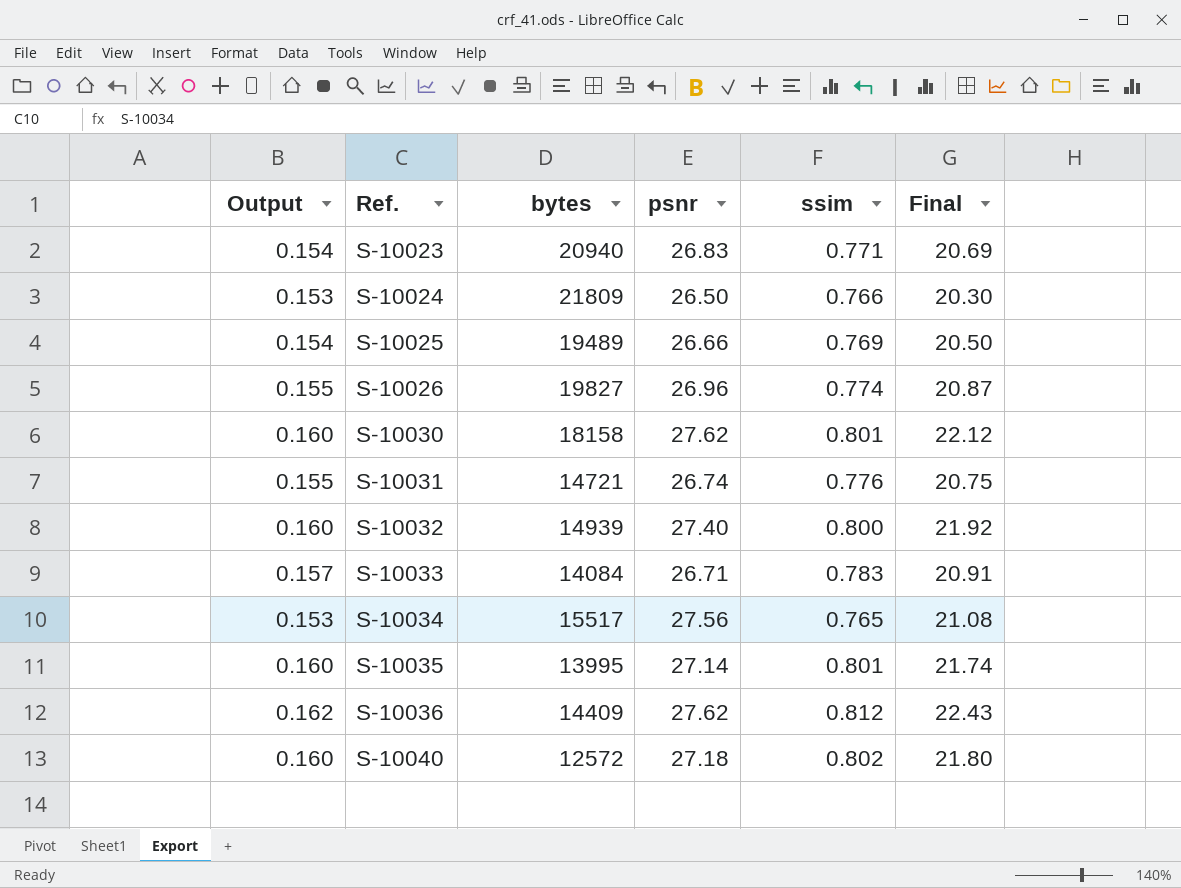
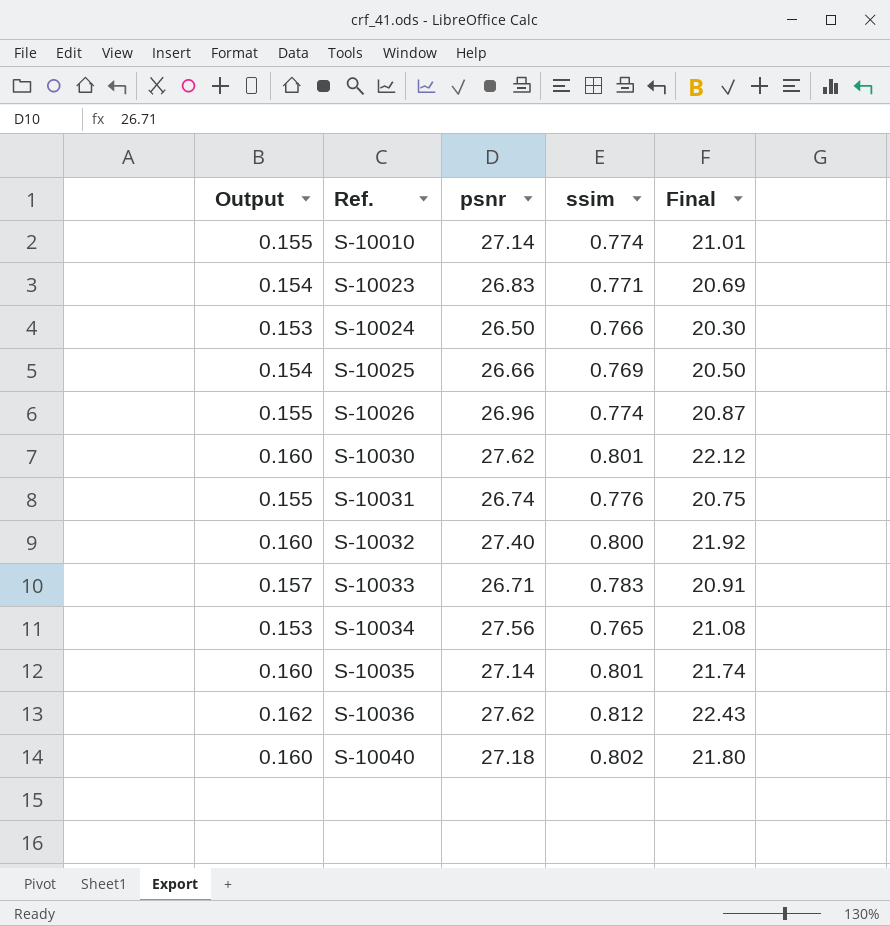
column bytes | position: 3 -> none
row S-10010: none -> 0.155 | 27.14 | 0.774 | 21.01

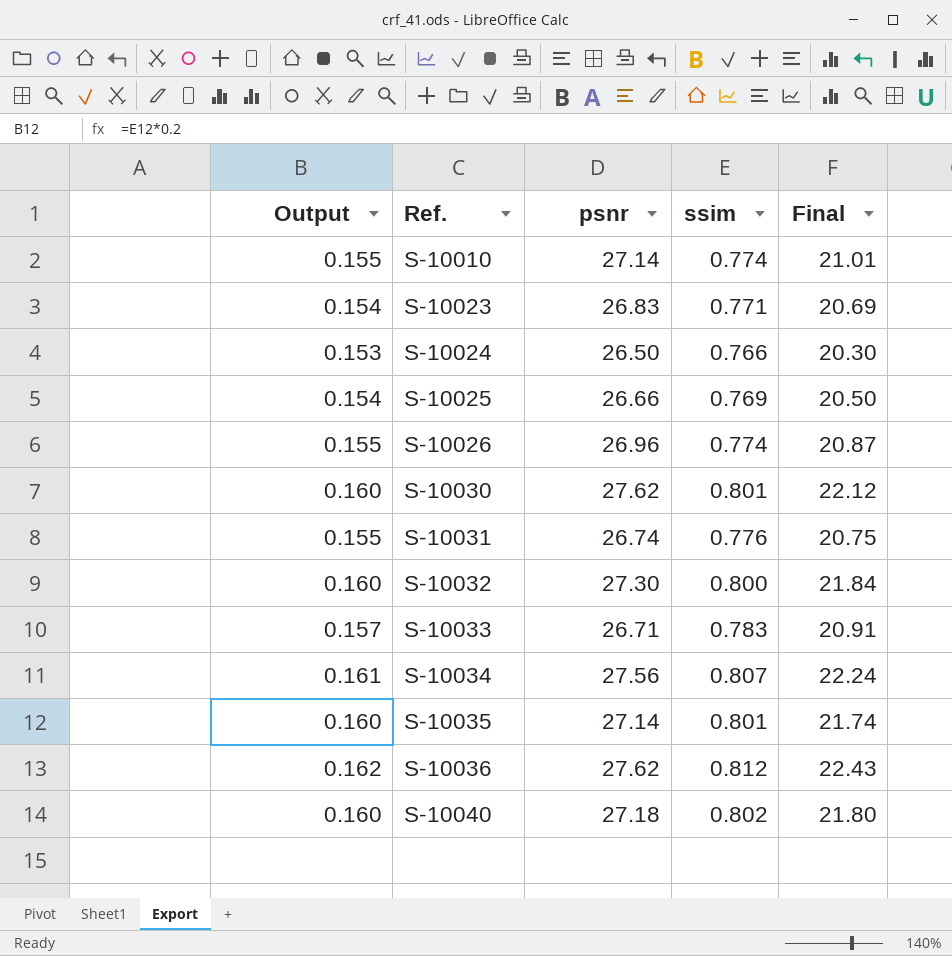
S-10032 | psnr: 27.40 -> 27.30
S-10032 | Final: 21.92 -> 21.84
S-10034 | Output: 0.153 -> 0.161
S-10034 | ssim: 0.765 -> 0.807
S-10034 | Final: 21.08 -> 22.24

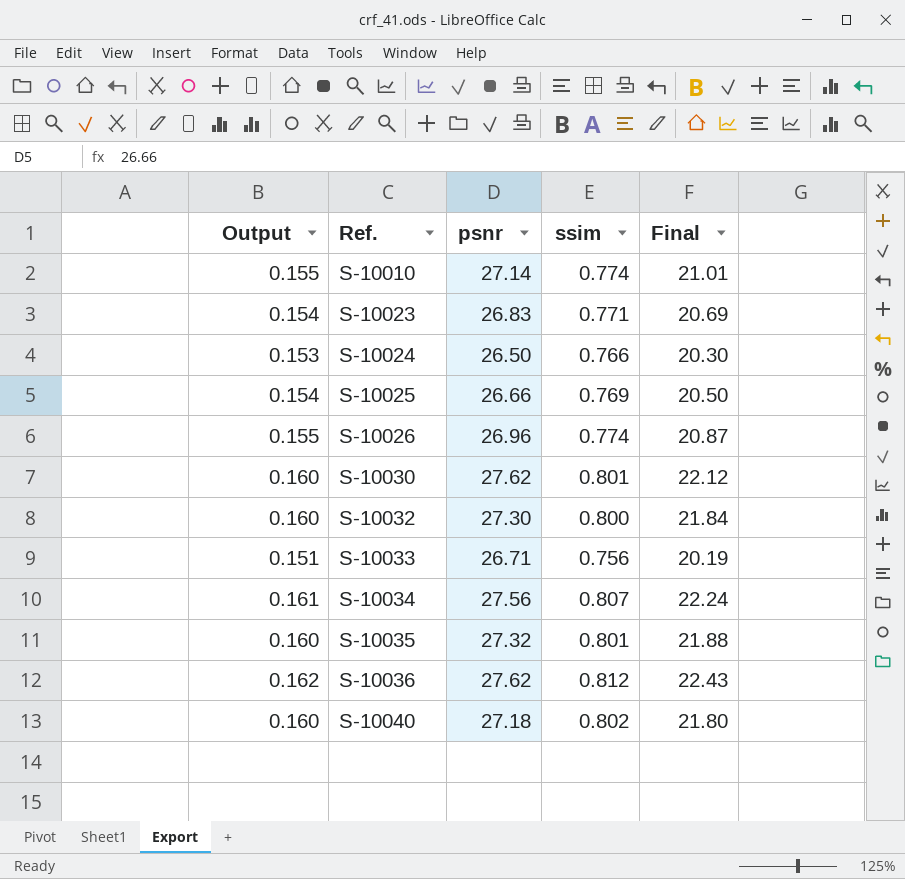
row S-10031: 0.155 | 26.74 | 0.776 | 20.75 -> none
S-10033 | Output: 0.157 -> 0.151
S-10033 | ssim: 0.783 -> 0.756
S-10033 | Final: 20.91 -> 20.19
S-10035 | psnr: 27.14 -> 27.32
S-10035 | Final: 21.74 -> 21.88

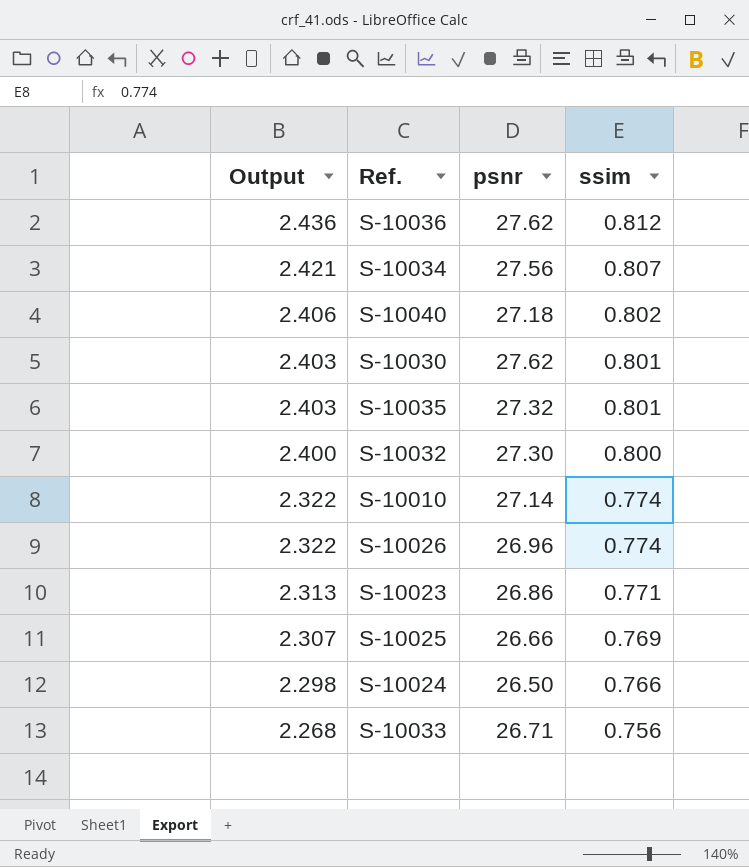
row order: Ref. ascending -> Output descending
column Final | formula: [psnr] * [ssim] -> none
column Output | formula: [ssim] * 0.2 -> [ssim] * 3
S-10023 | psnr: 26.83 -> 26.86

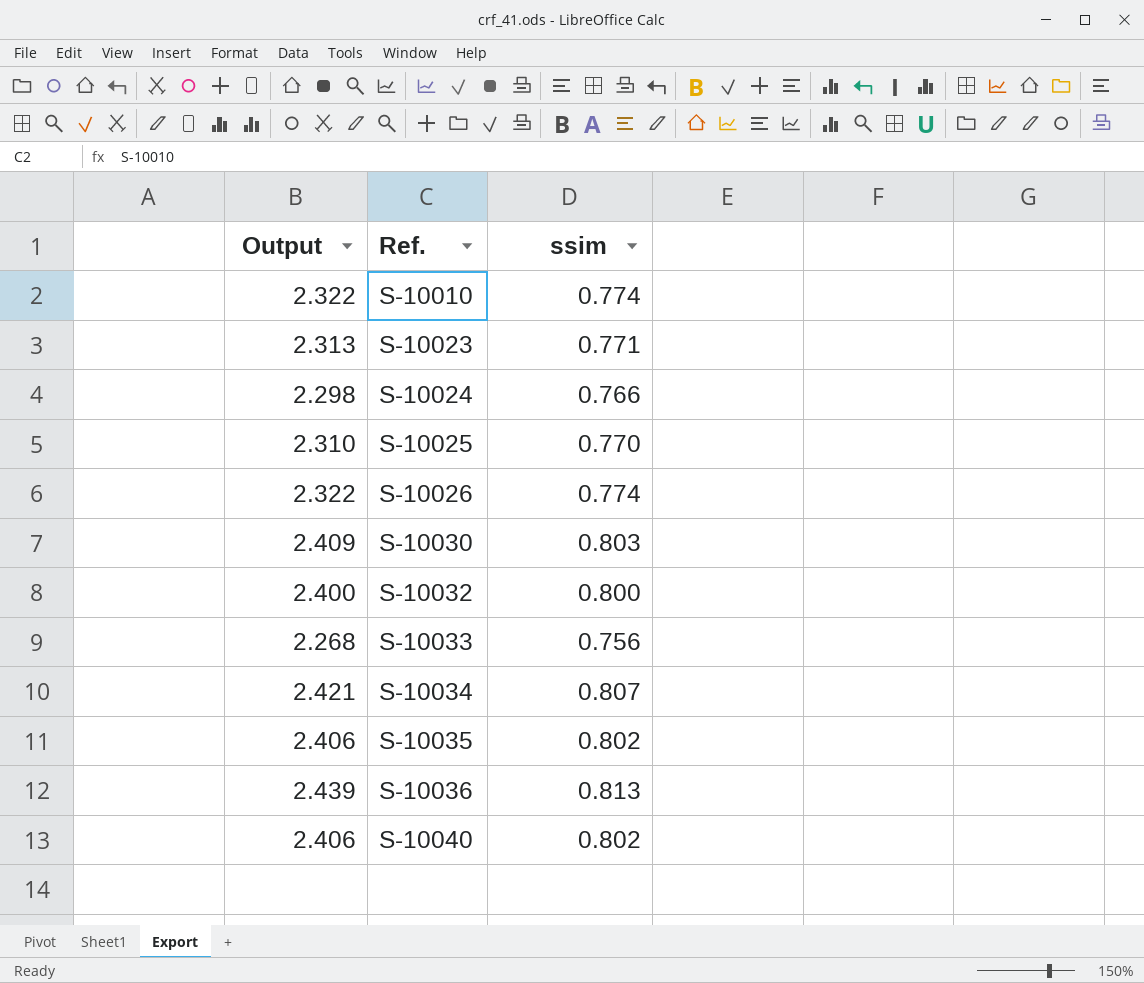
row order: Output descending -> Ref. ascending
column psnr | position: 3 -> none
S-10025 | Output: 2.307 -> 2.310
S-10025 | ssim: 0.769 -> 0.770
S-10030 | Output: 2.403 -> 2.409
S-10030 | ssim: 0.801 -> 0.803
S-10035 | Output: 2.403 -> 2.406
S-10035 | ssim: 0.801 -> 0.802
S-10036 | Output: 2.436 -> 2.439
S-10036 | ssim: 0.812 -> 0.813

